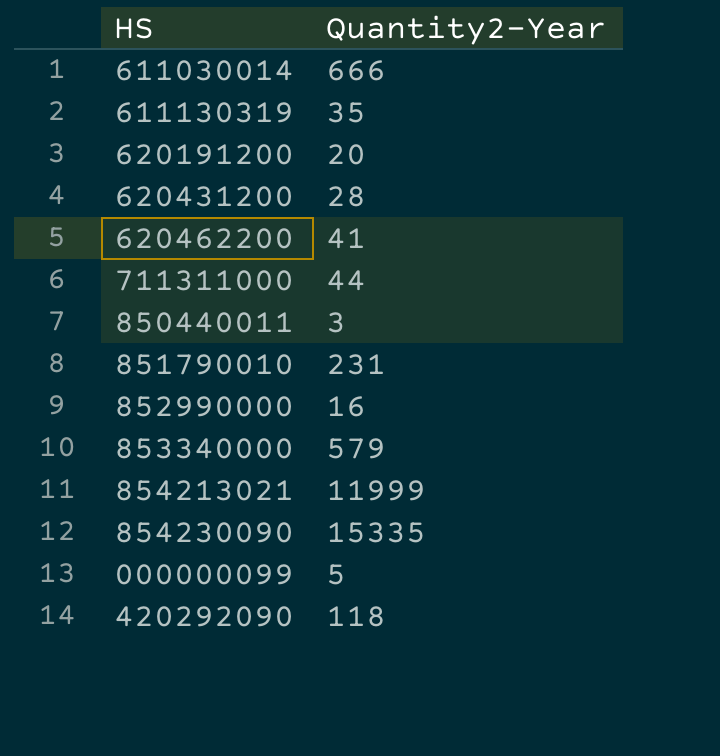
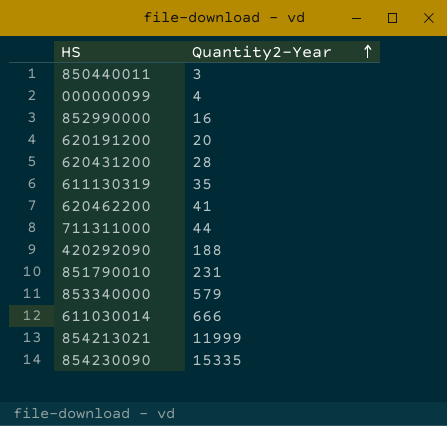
row order: none -> Quantity2-Year ascending
000000099 | Quantity2-Year: 5 -> 4
420292090 | Quantity2-Year: 118 -> 188

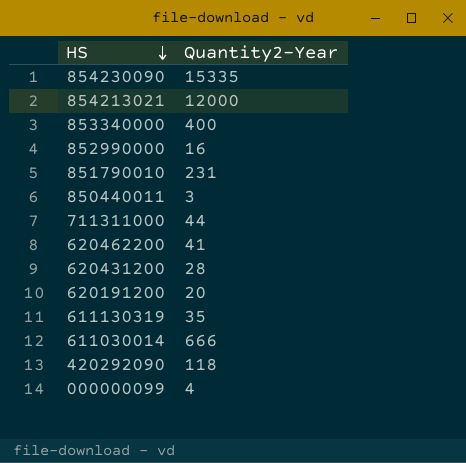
row order: Quantity2-Year ascending -> HS descending
854213021 | Quantity2-Year: 11999 -> 12000
853340000 | Quantity2-Year: 579 -> 400
420292090 | Quantity2-Year: 188 -> 118

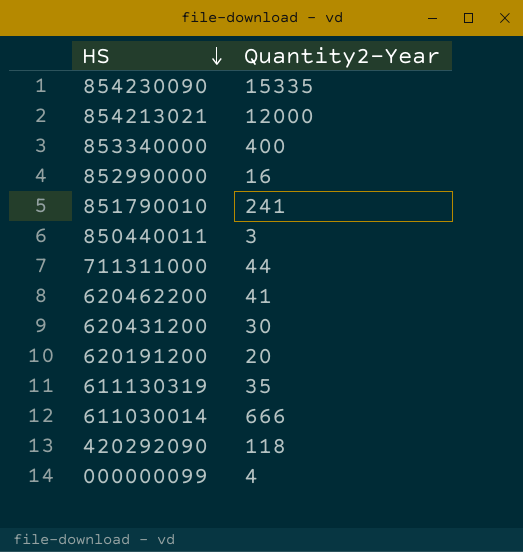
851790010 | Quantity2-Year: 231 -> 241
620431200 | Quantity2-Year: 28 -> 30

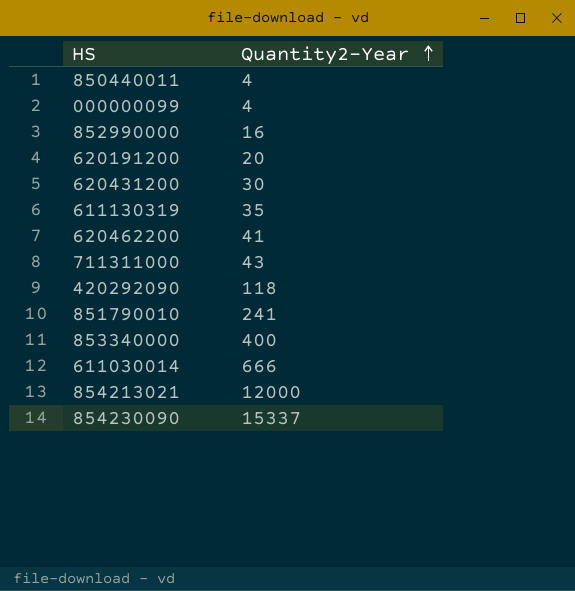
row order: HS descending -> Quantity2-Year ascending
850440011 | Quantity2-Year: 3 -> 4
711311000 | Quantity2-Year: 44 -> 43
854230090 | Quantity2-Year: 15335 -> 15337

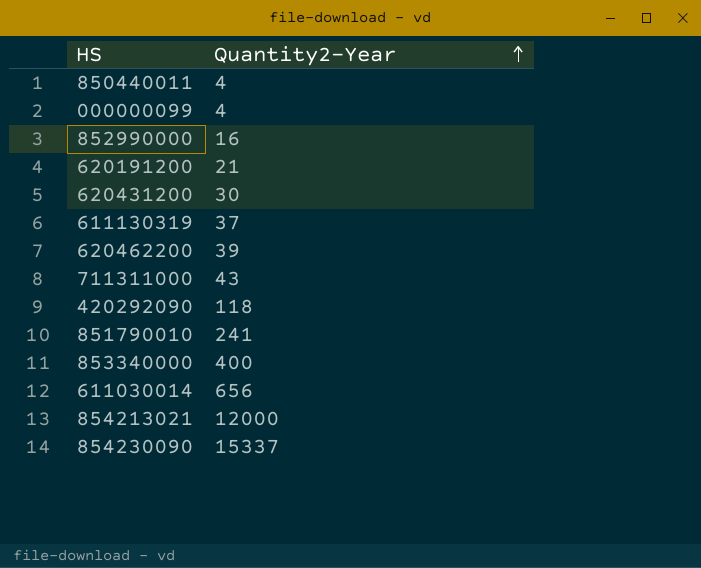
620191200 | Quantity2-Year: 20 -> 21
611130319 | Quantity2-Year: 35 -> 37
620462200 | Quantity2-Year: 41 -> 39
611030014 | Quantity2-Year: 666 -> 656

